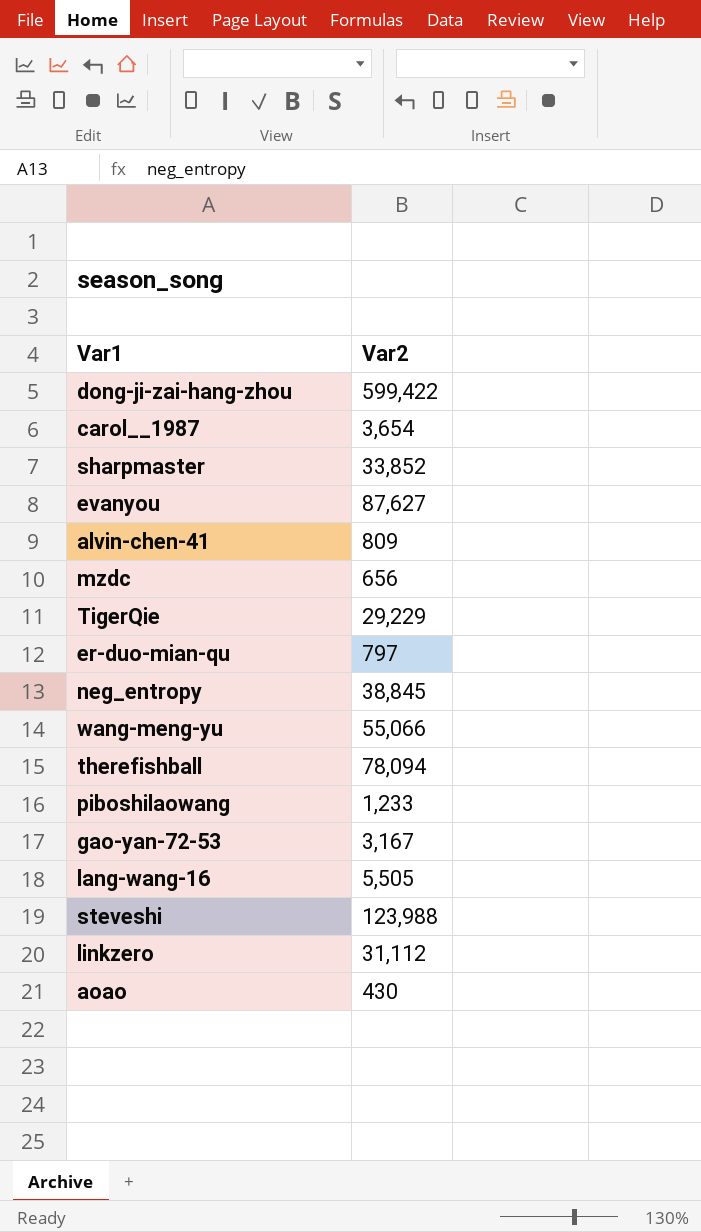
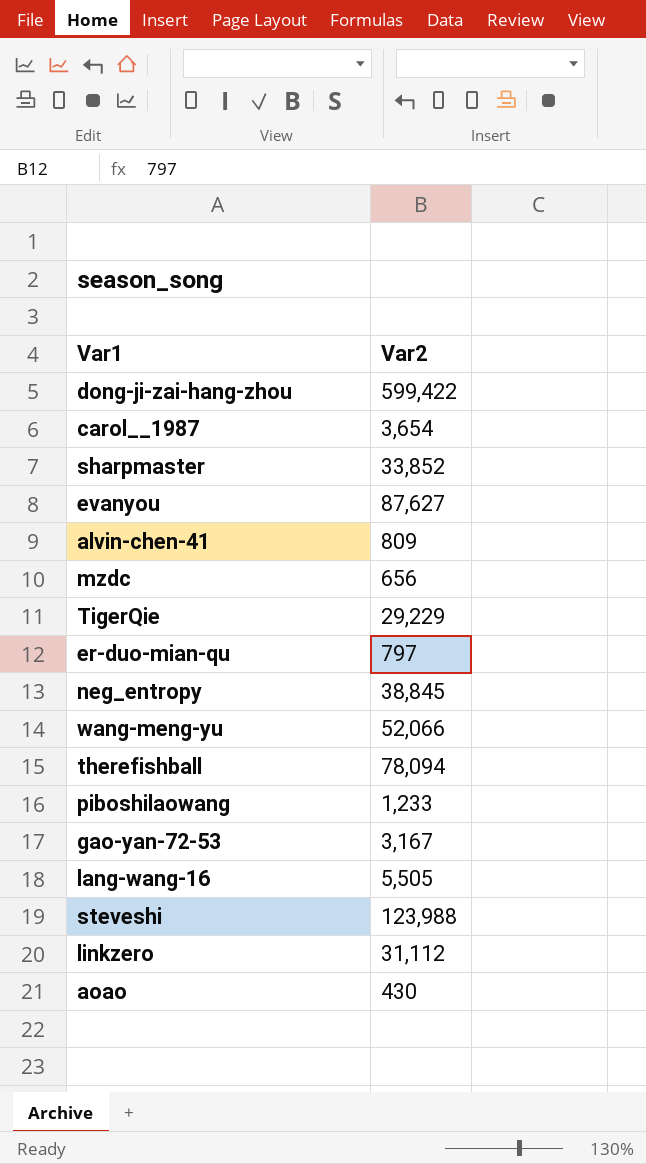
wang-meng-yu | Var2: 55,066 -> 52,066

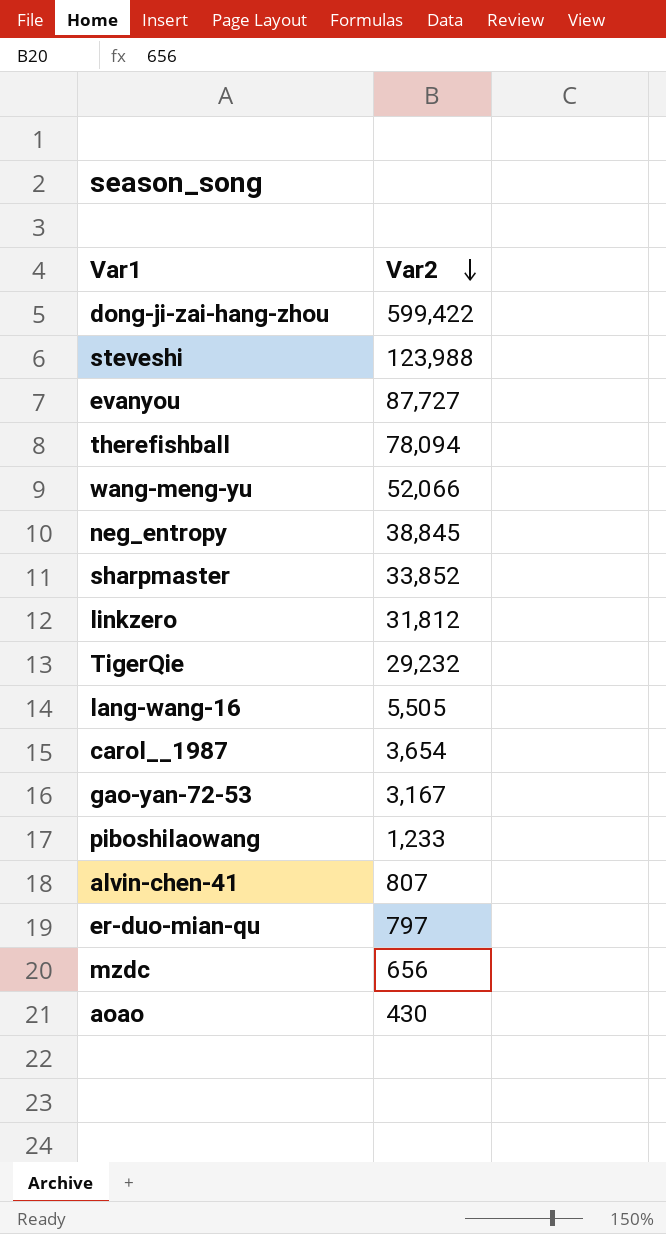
row order: none -> Var2 descending
evanyou | Var2: 87,627 -> 87,727
linkzero | Var2: 31,112 -> 31,812
TigerQie | Var2: 29,229 -> 29,232
alvin-chen-41 | Var2: 809 -> 807

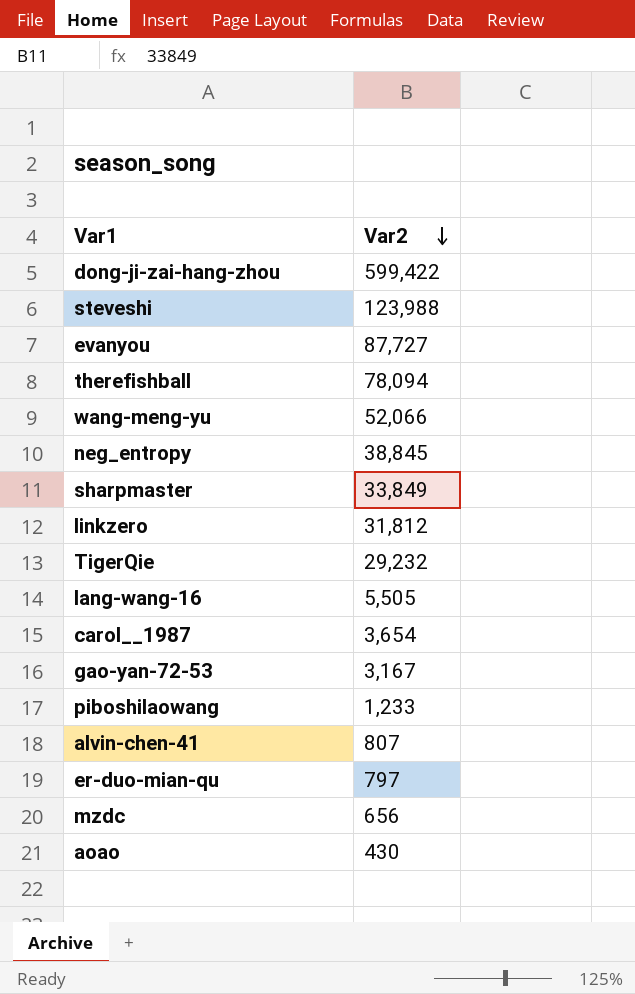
sharpmaster | Var2: 33,852 -> 33,849

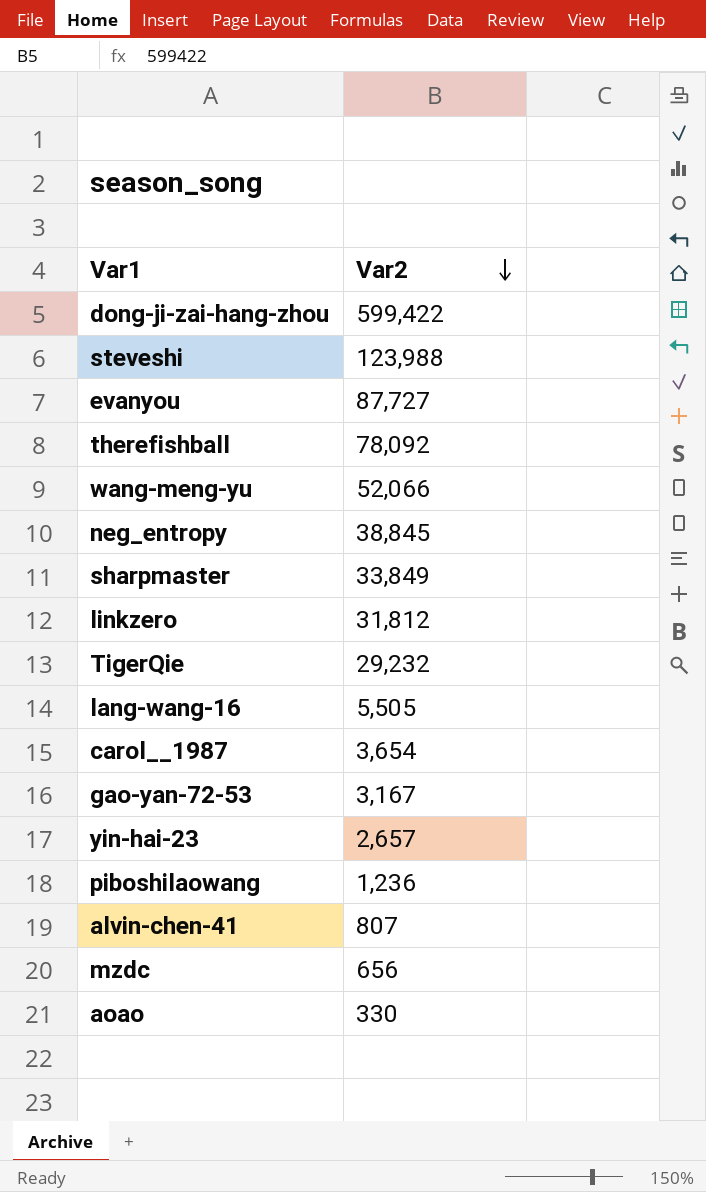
row er-duo-mian-qu: 797 -> none
therefishball | Var2: 78,094 -> 78,092
row yin-hai-23: none -> 2,657
piboshilaowang | Var2: 1,233 -> 1,236
aoao | Var2: 430 -> 330

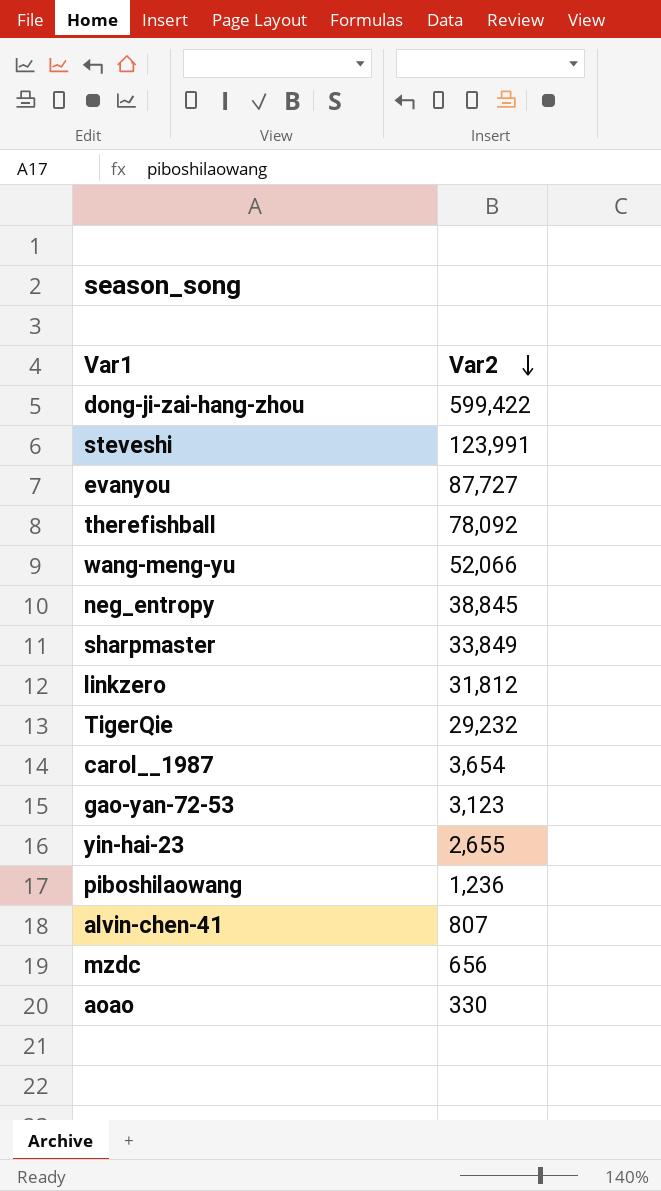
row lang-wang-16: 5,505 -> none
steveshi | Var2: 123,988 -> 123,991
gao-yan-72-53 | Var2: 3,167 -> 3,123
yin-hai-23 | Var2: 2,657 -> 2,655

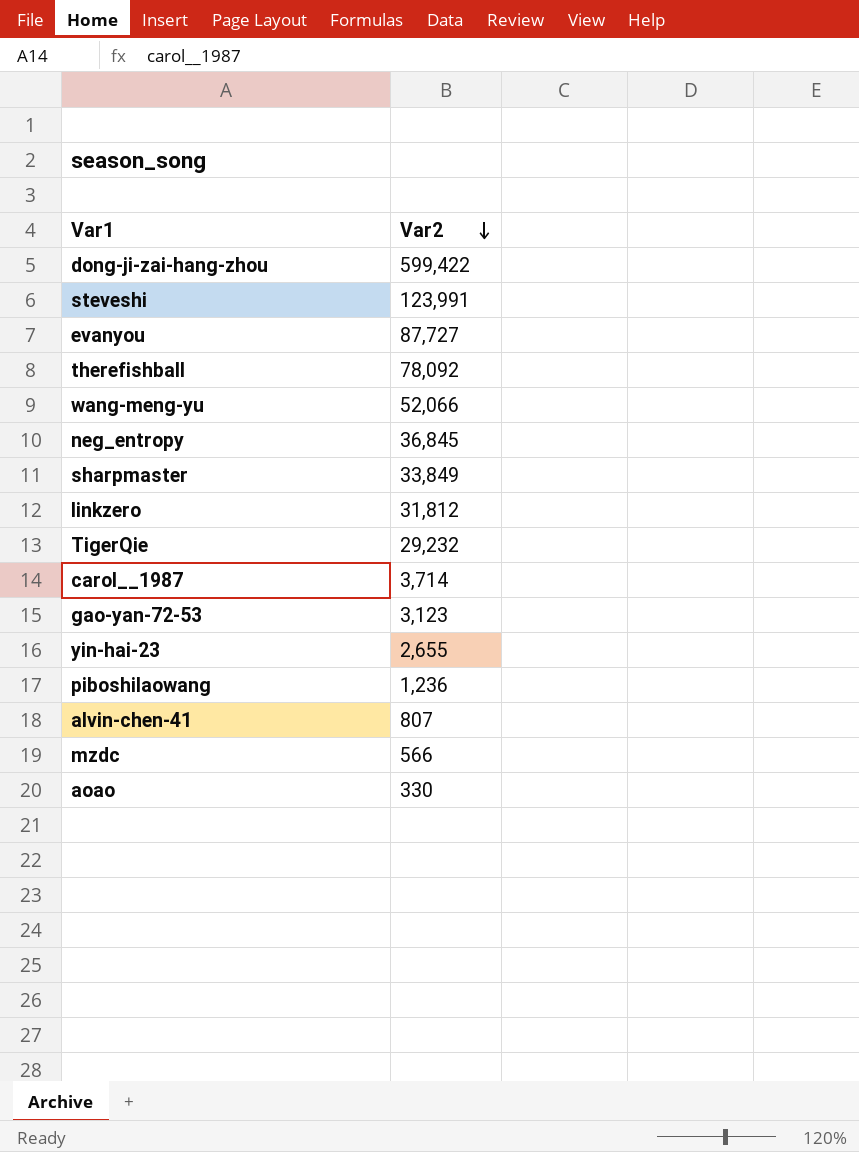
neg_entropy | Var2: 38,845 -> 36,845
carol__1987 | Var2: 3,654 -> 3,714
mzdc | Var2: 656 -> 566

